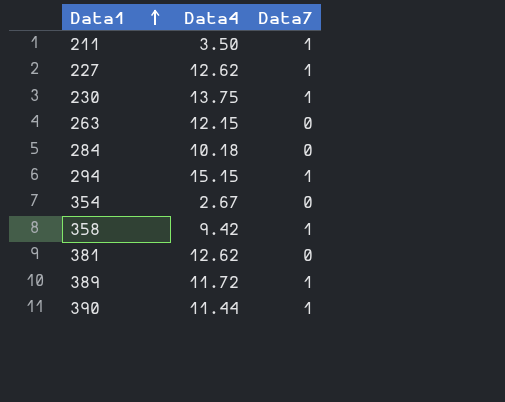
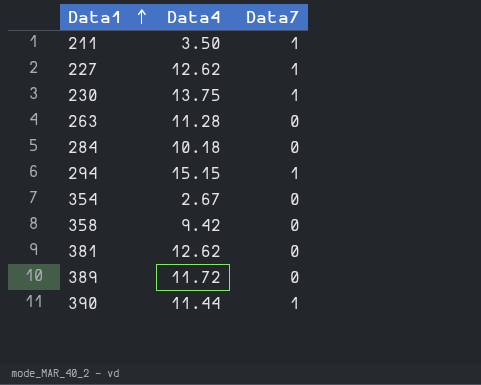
263 | Data4: 12.15 -> 11.28
358 | Data7: 1 -> 0
389 | Data7: 1 -> 0

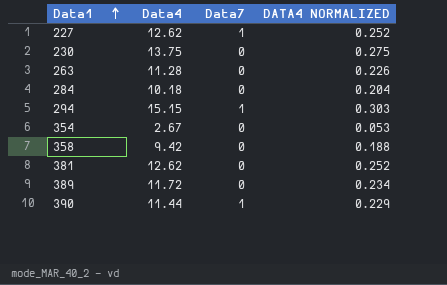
column DATA4 NORMALIZED | formula: none -> [Data4] * 0.02
row 211: 3.50 | 1 -> none
230 | Data7: 1 -> 0

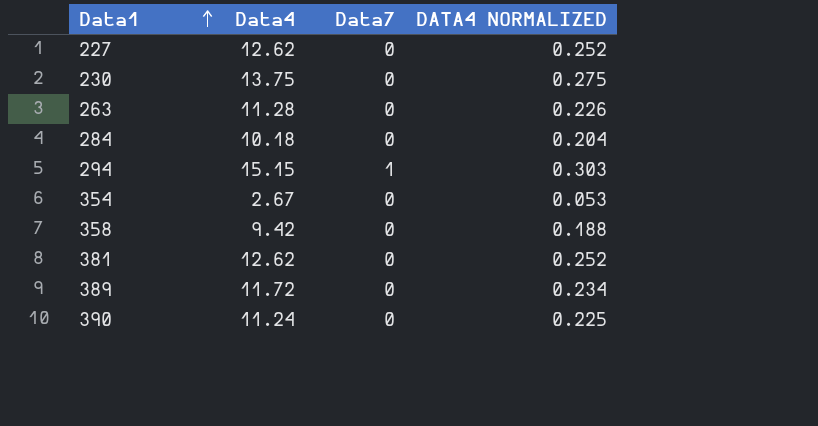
227 | Data7: 1 -> 0
390 | Data4: 11.44 -> 11.24
390 | Data7: 1 -> 0
390 | DATA4 NORMALIZED: 0.229 -> 0.225

